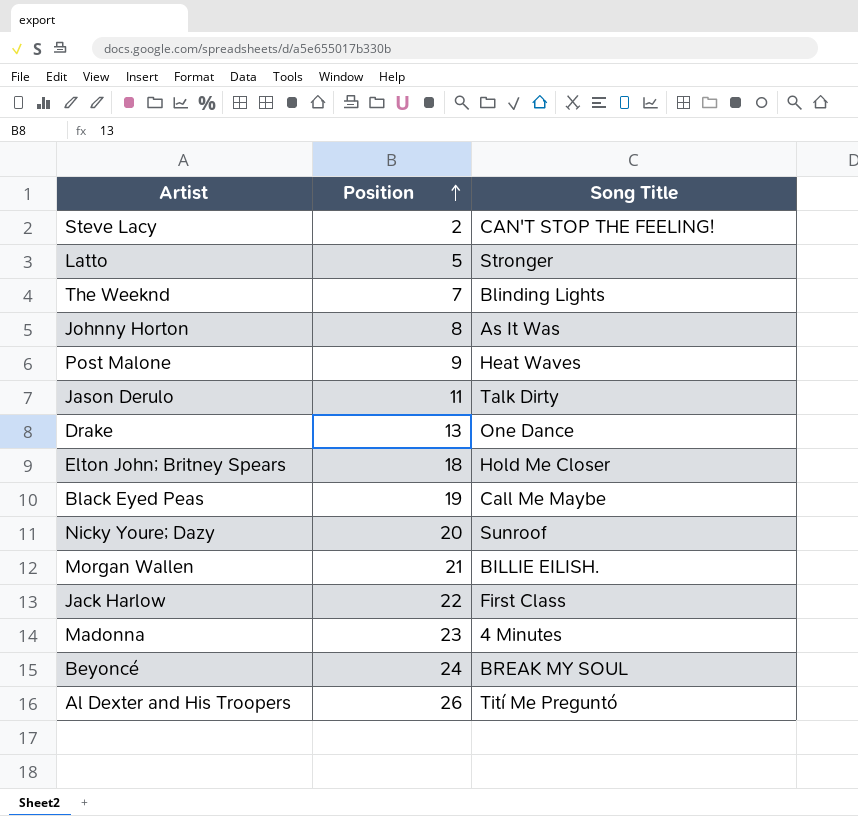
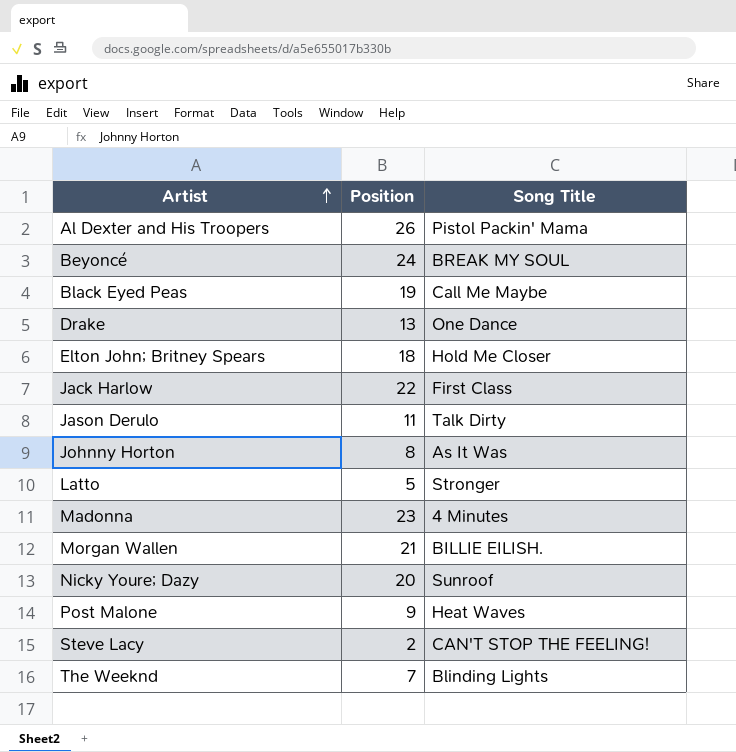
row order: Position ascending -> Artist ascending
Al Dexter and His Troopers | Song Title: Tití Me Preguntó -> Pistol Packin' Mama

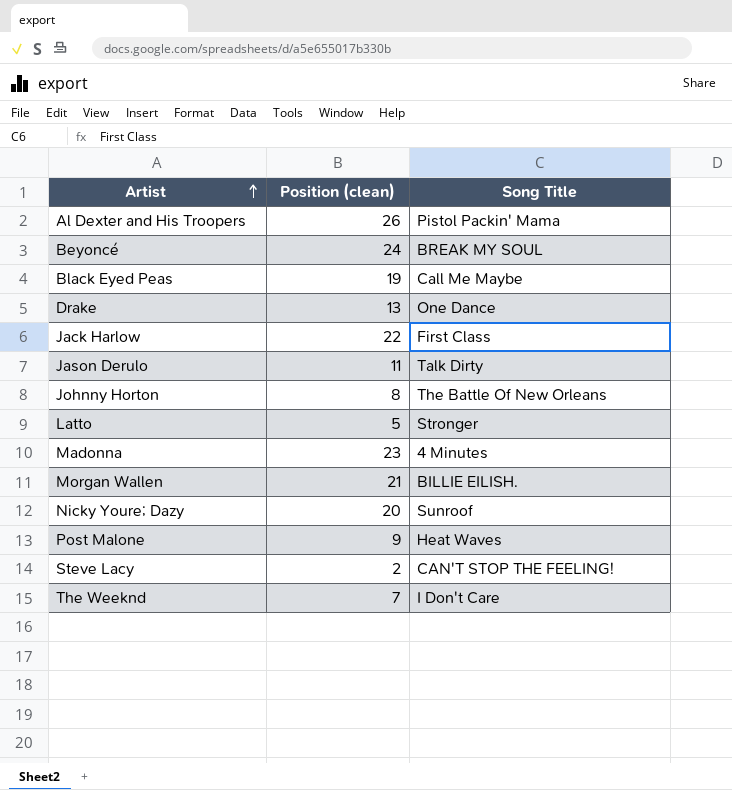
column name: Position -> Position (clean)
row Elton John; Britney Spears: 18 | Hold Me Closer -> none
Johnny Horton | Song Title: As It Was -> The Battle Of New Orleans
The Weeknd | Song Title: Blinding Lights -> I Don't Care

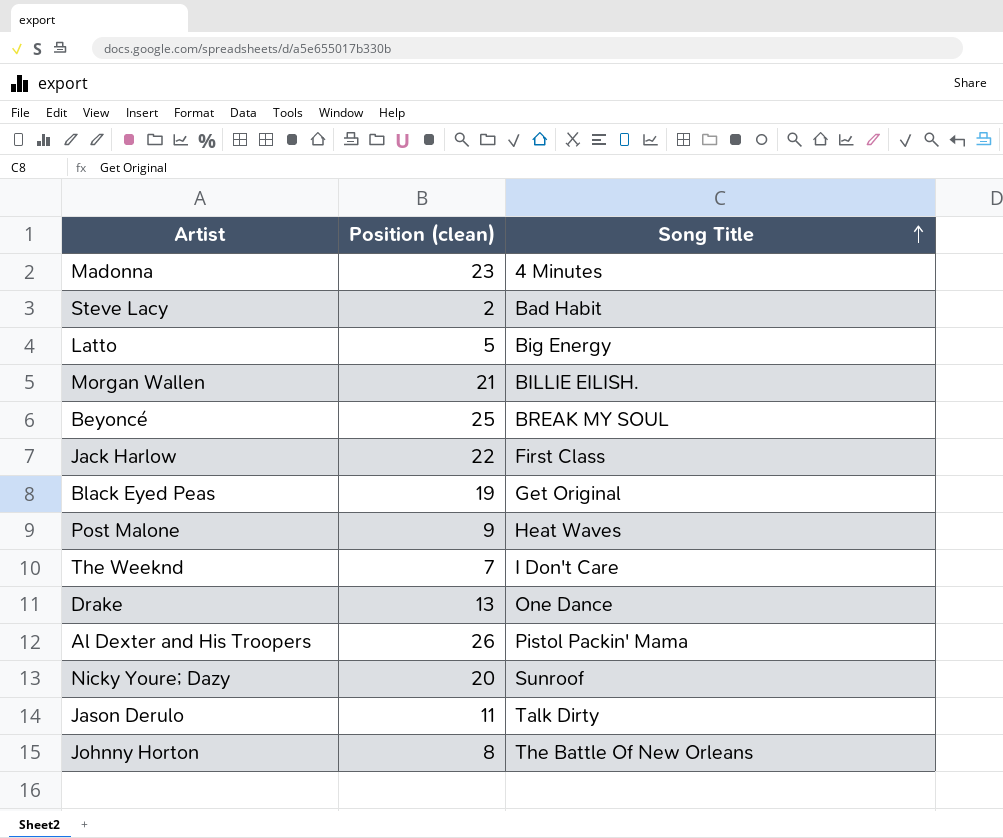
row order: Artist ascending -> Song Title ascending
Steve Lacy | Song Title: CAN'T STOP THE FEELING! -> Bad Habit
Latto | Song Title: Stronger -> Big Energy
Beyoncé | Position (clean): 24 -> 25
Black Eyed Peas | Song Title: Call Me Maybe -> Get Original

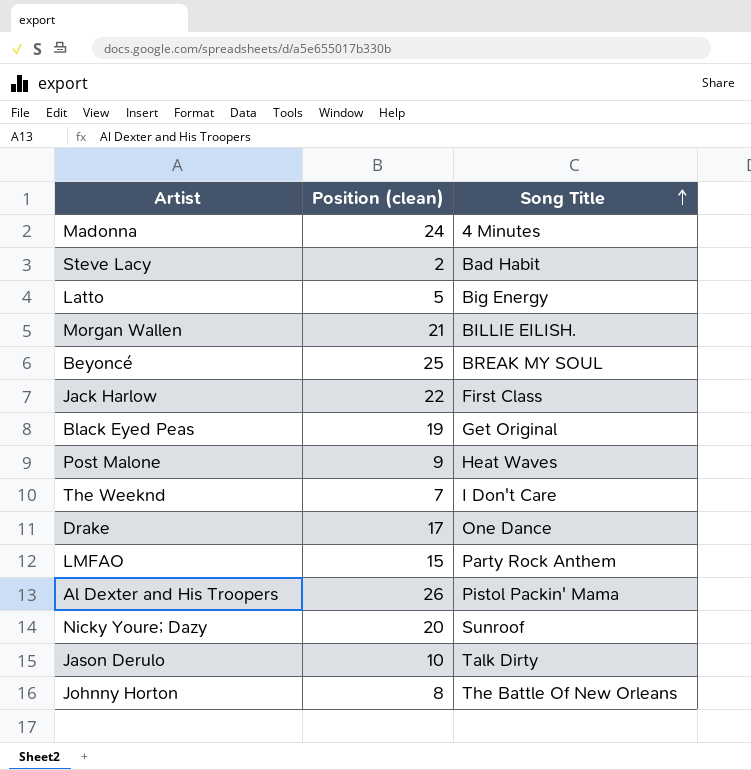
Madonna | Position (clean): 23 -> 24
Drake | Position (clean): 13 -> 17
row LMFAO: none -> 15 | Party Rock Anthem
Jason Derulo | Position (clean): 11 -> 10

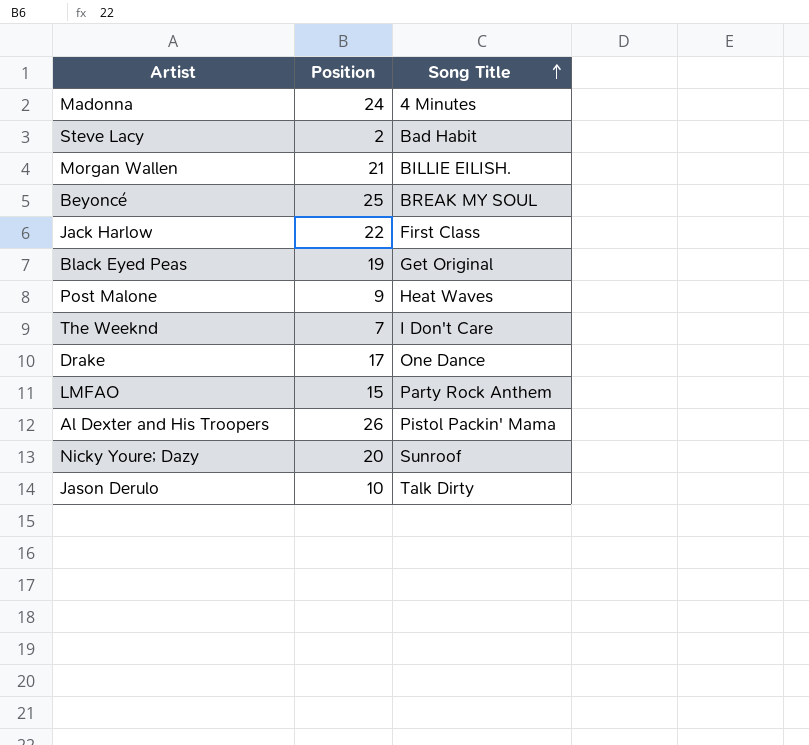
column name: Position (clean) -> Position
row Latto: 5 | Big Energy -> none
row Johnny Horton: 8 | The Battle Of New Orleans -> none

